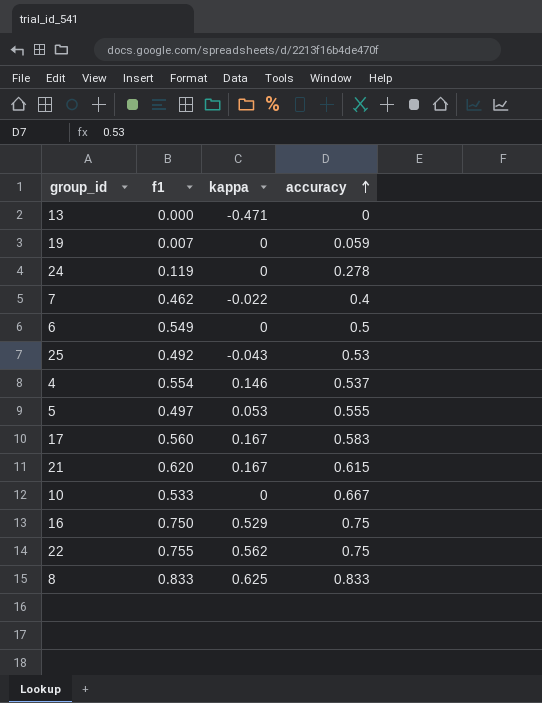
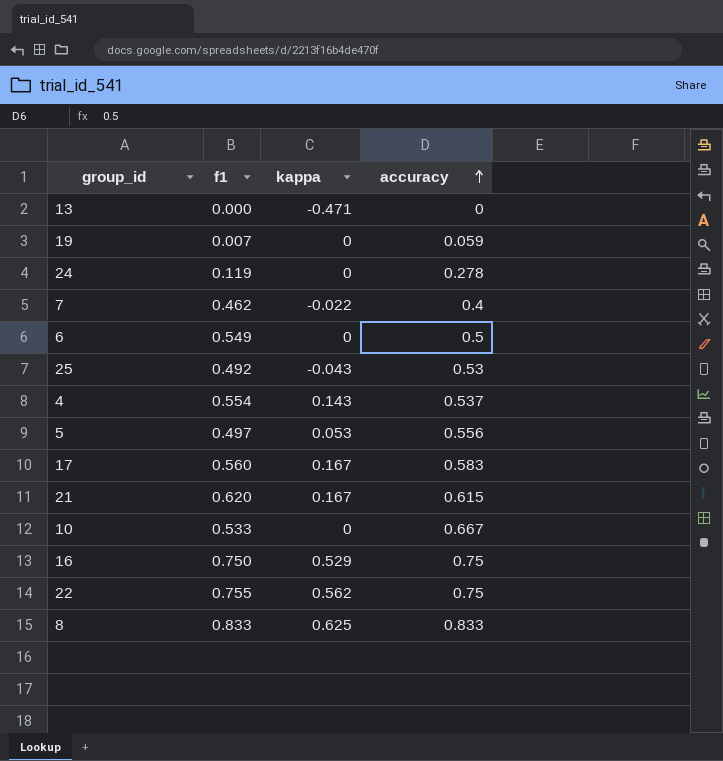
4 | kappa: 0.146 -> 0.143
5 | accuracy: 0.555 -> 0.556

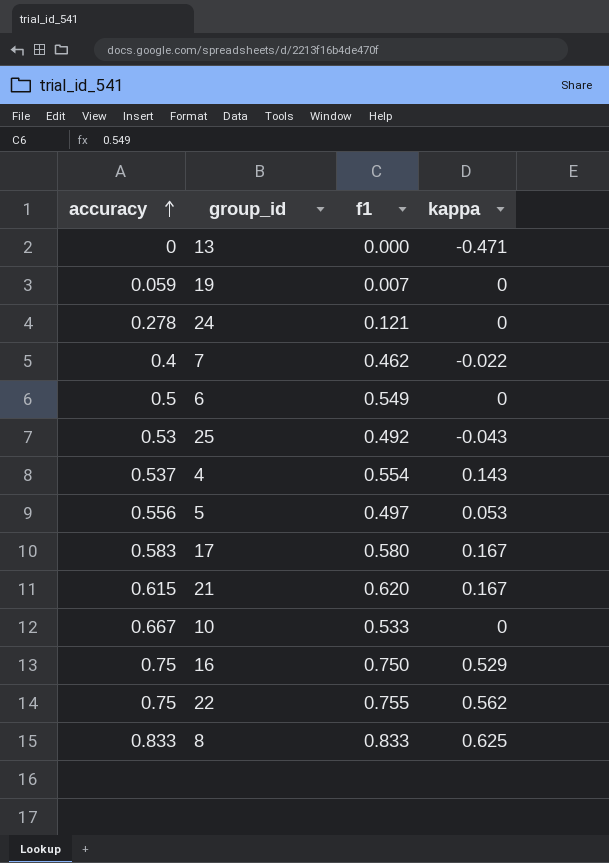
column accuracy | position: 4 -> 1
24 | f1: 0.119 -> 0.121
17 | f1: 0.560 -> 0.580

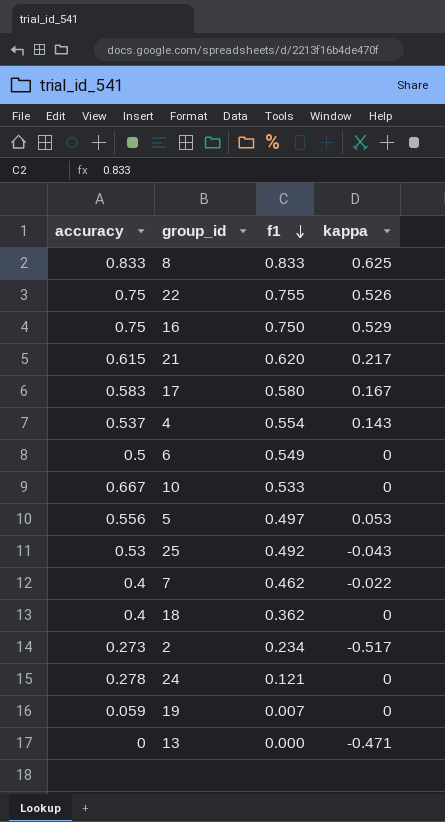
row order: accuracy ascending -> f1 descending
22 | kappa: 0.562 -> 0.526
21 | kappa: 0.167 -> 0.217
row 18: none -> 0.4 | 0.362 | 0
row 2: none -> 0.273 | 0.234 | -0.517

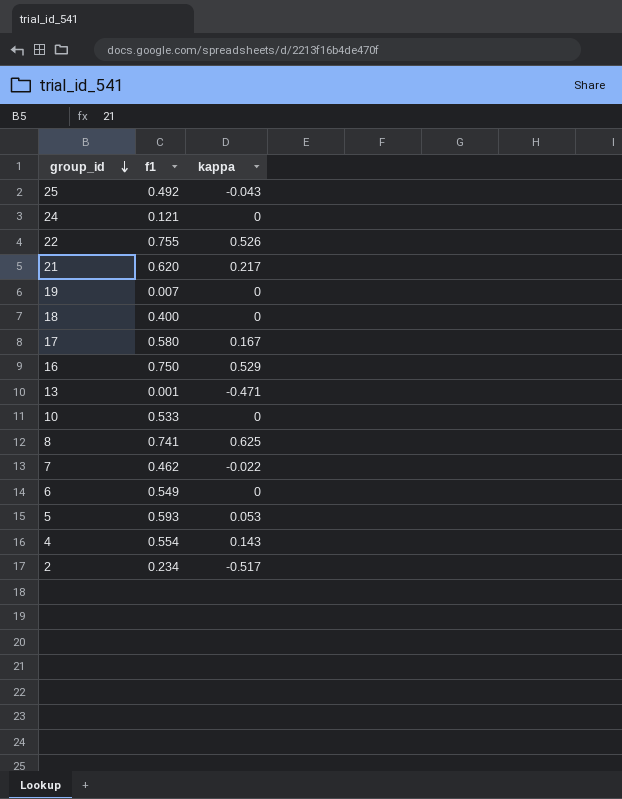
row order: f1 descending -> group_id descending
column accuracy | position: 1 -> none
18 | f1: 0.362 -> 0.400
13 | f1: 0.000 -> 0.001
8 | f1: 0.833 -> 0.741
5 | f1: 0.497 -> 0.593

